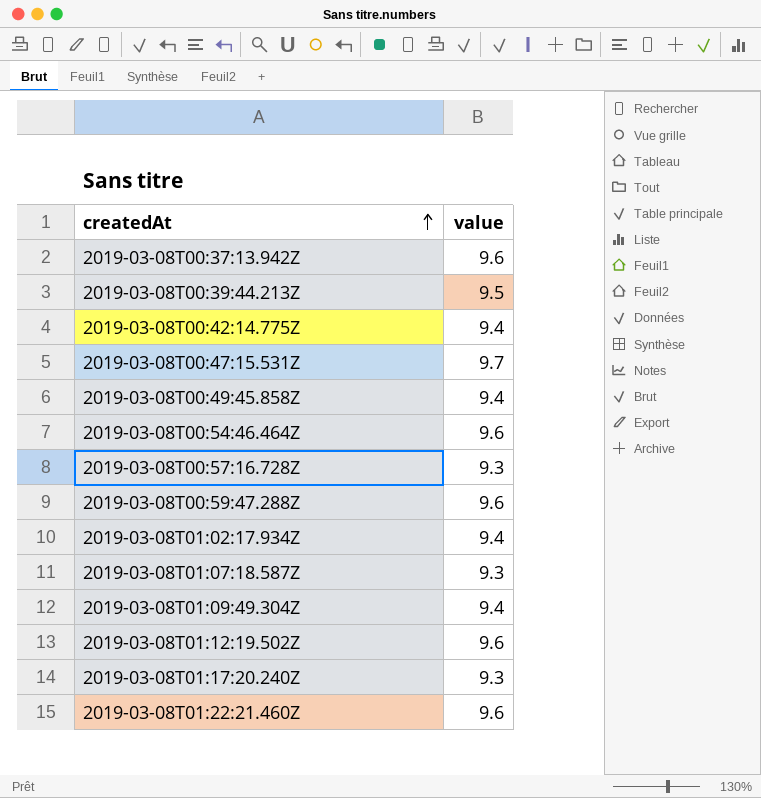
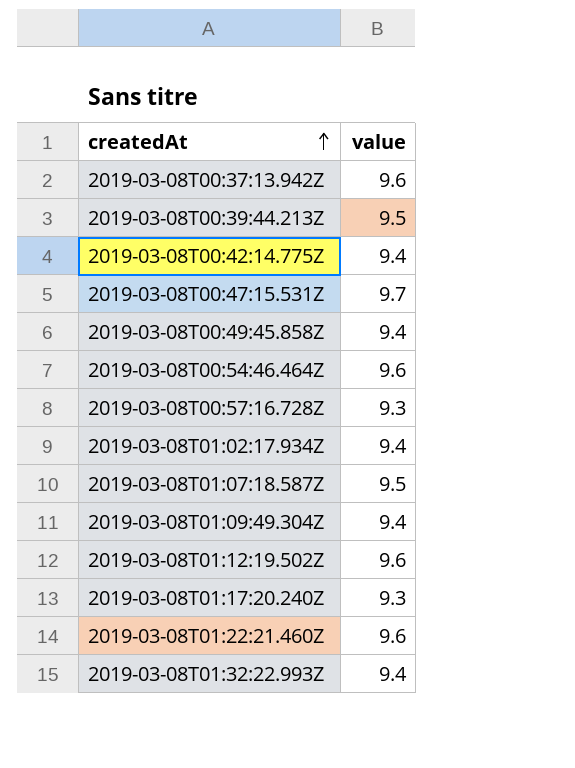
row 2019-03-08T00:59:47.288Z: 9.6 -> none
2019-03-08T01:07:18.587Z | value: 9.3 -> 9.5
row 2019-03-08T01:32:22.993Z: none -> 9.4

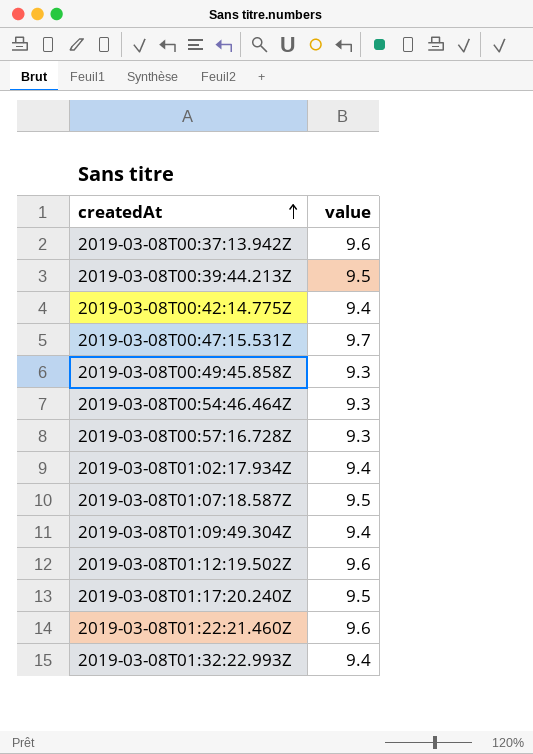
2019-03-08T00:49:45.858Z | value: 9.4 -> 9.3
2019-03-08T00:54:46.464Z | value: 9.6 -> 9.3
2019-03-08T01:17:20.240Z | value: 9.3 -> 9.5

